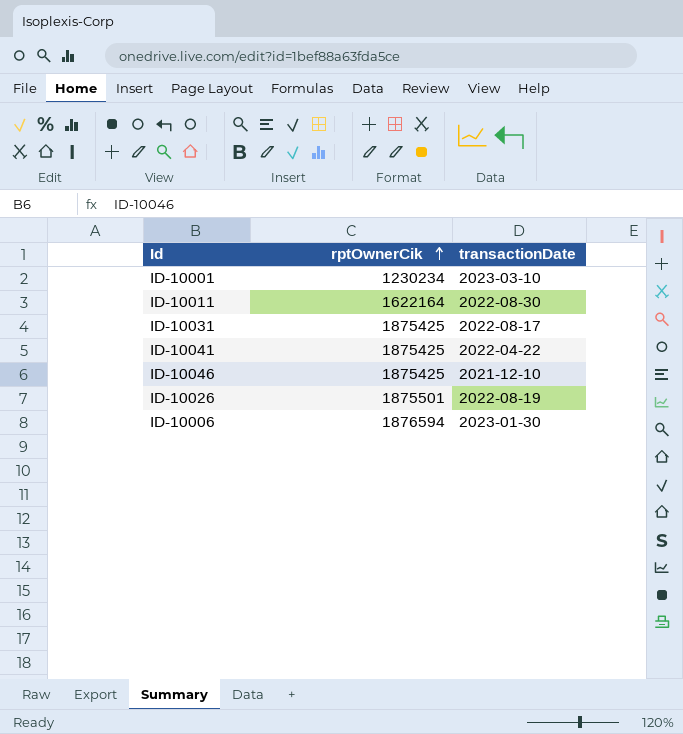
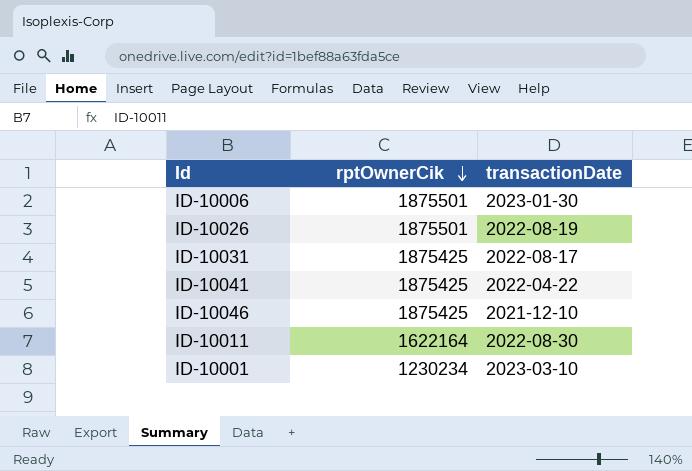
row order: rptOwnerCik ascending -> rptOwnerCik descending
ID-10006 | rptOwnerCik: 1876594 -> 1875501

